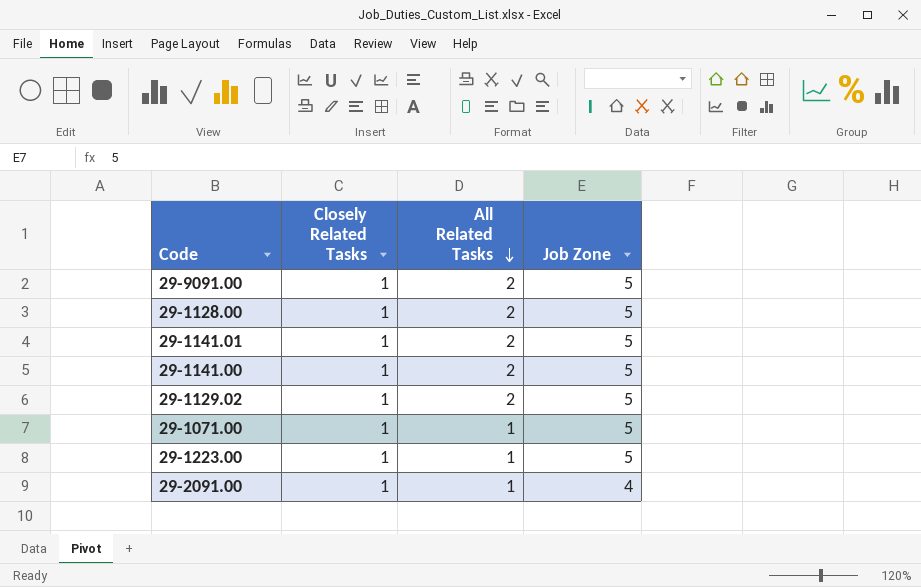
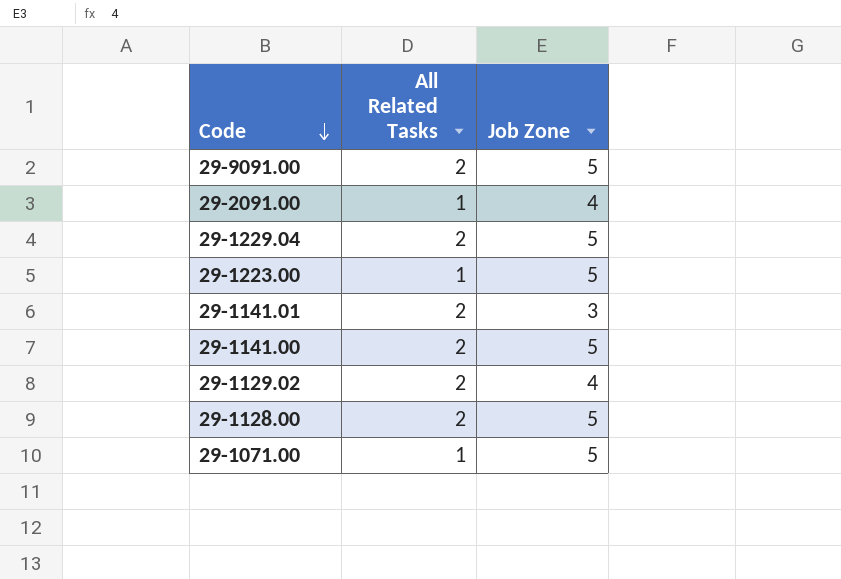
row order: All Related Tasks descending -> Code descending
column Closely Related Tasks | position: 2 -> none
row 29-1229.04: none -> 2 | 5
29-1141.01 | Job Zone: 5 -> 3
29-1129.02 | Job Zone: 5 -> 4

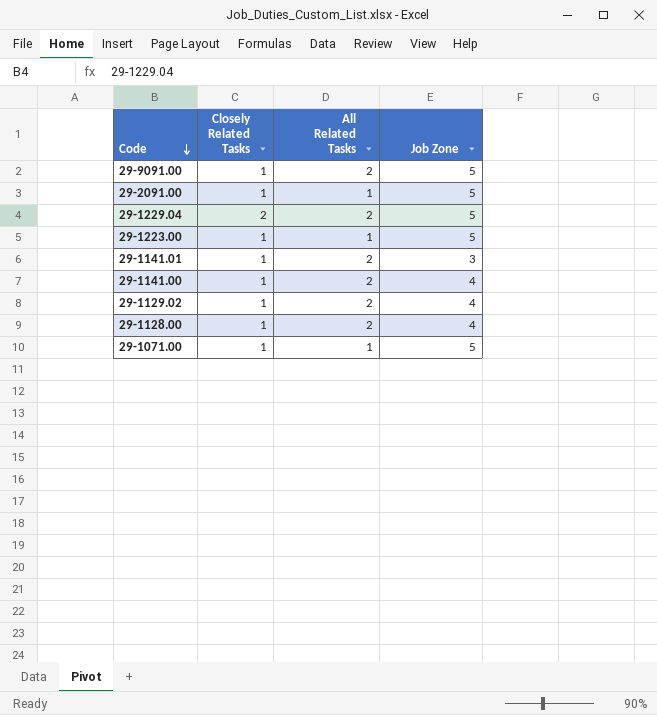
column Closely Related Tasks | position: none -> 2
29-2091.00 | Job Zone: 4 -> 5
29-1141.00 | Job Zone: 5 -> 4
29-1128.00 | Job Zone: 5 -> 4

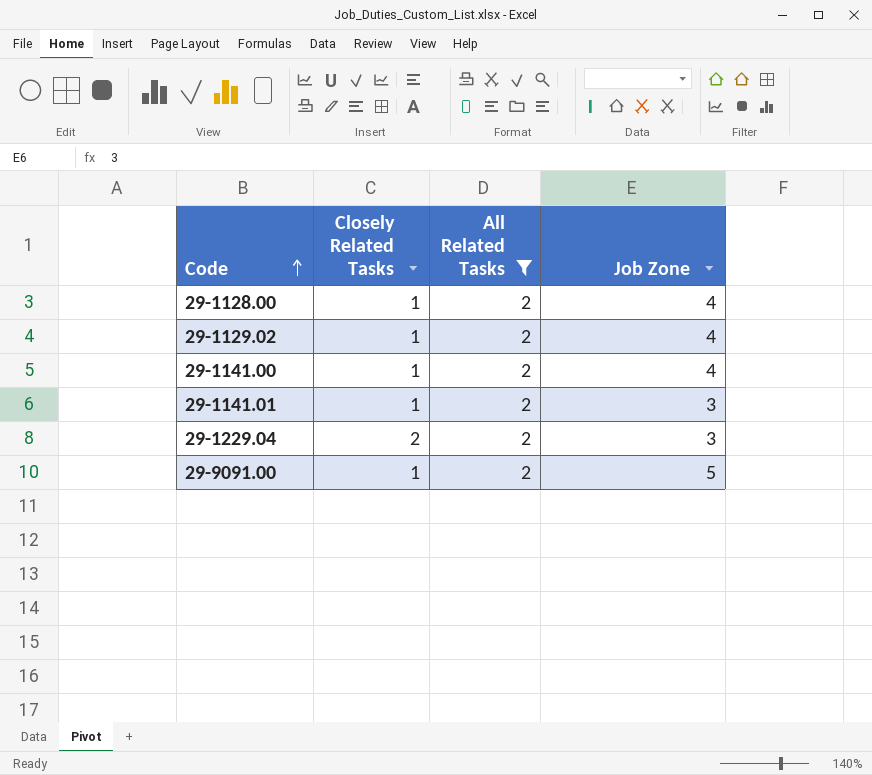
filter: none -> All Related Tasks = 2
row order: Code descending -> Code ascending
29-1229.04 | Job Zone: 5 -> 3

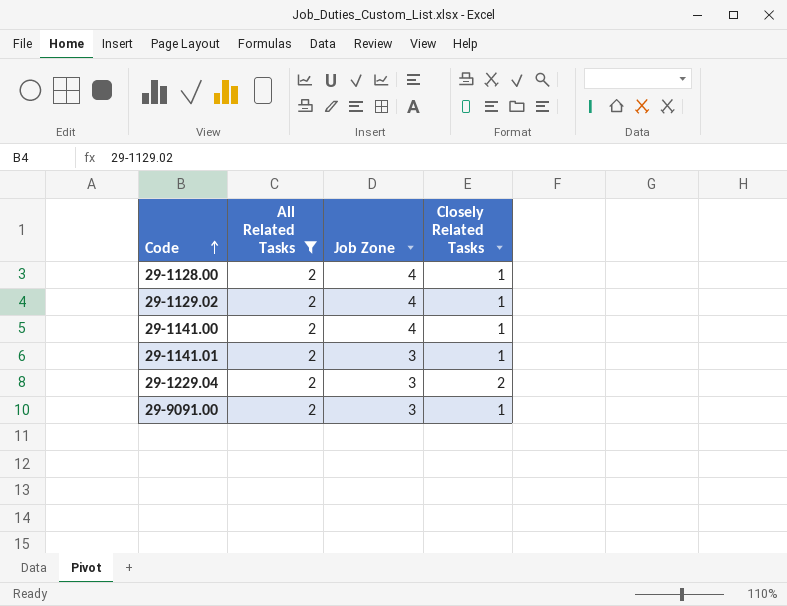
column Closely Related Tasks | position: 2 -> 4
29-9091.00 | Job Zone: 5 -> 3

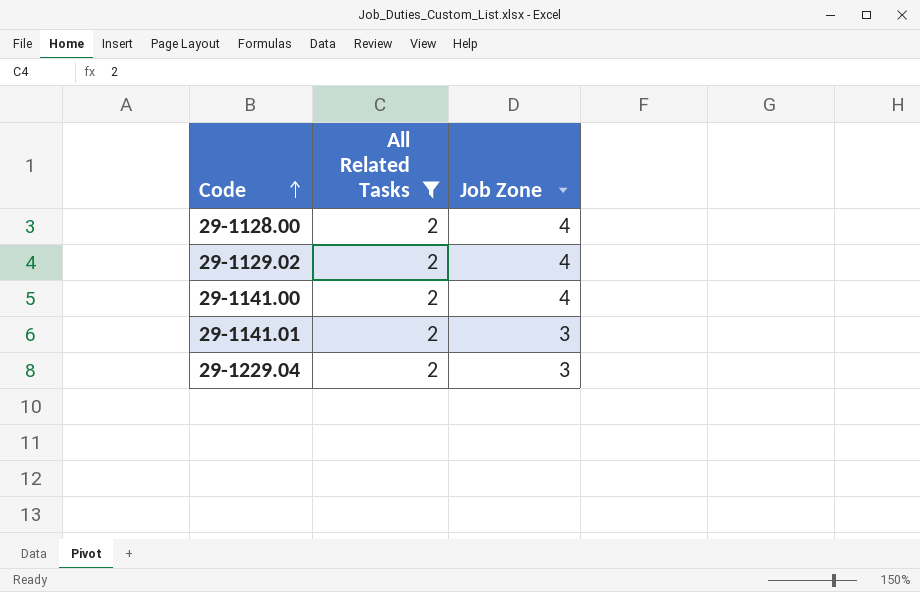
column Closely Related Tasks | position: 4 -> none
row 29-9091.00: 2 | 3 | 1 -> none

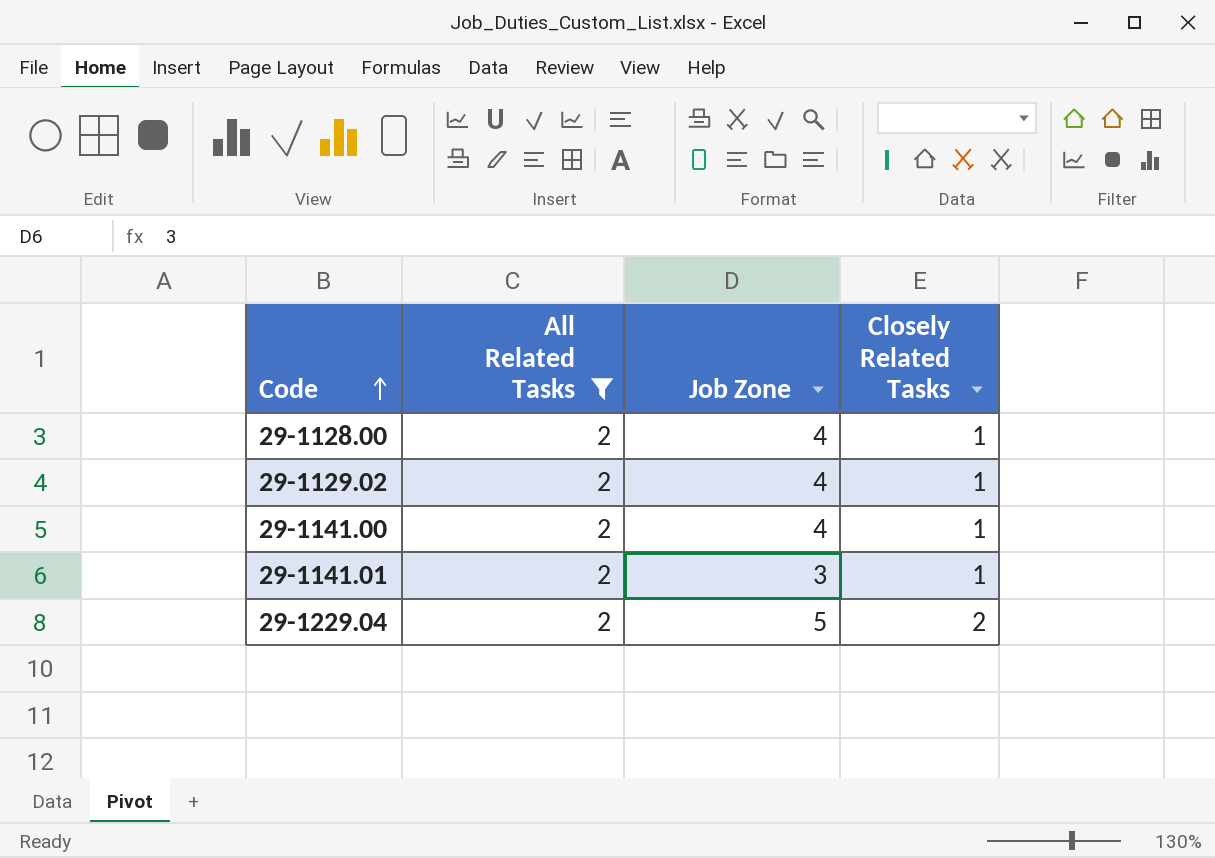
column Closely Related Tasks | position: none -> 4
29-1229.04 | Job Zone: 3 -> 5

